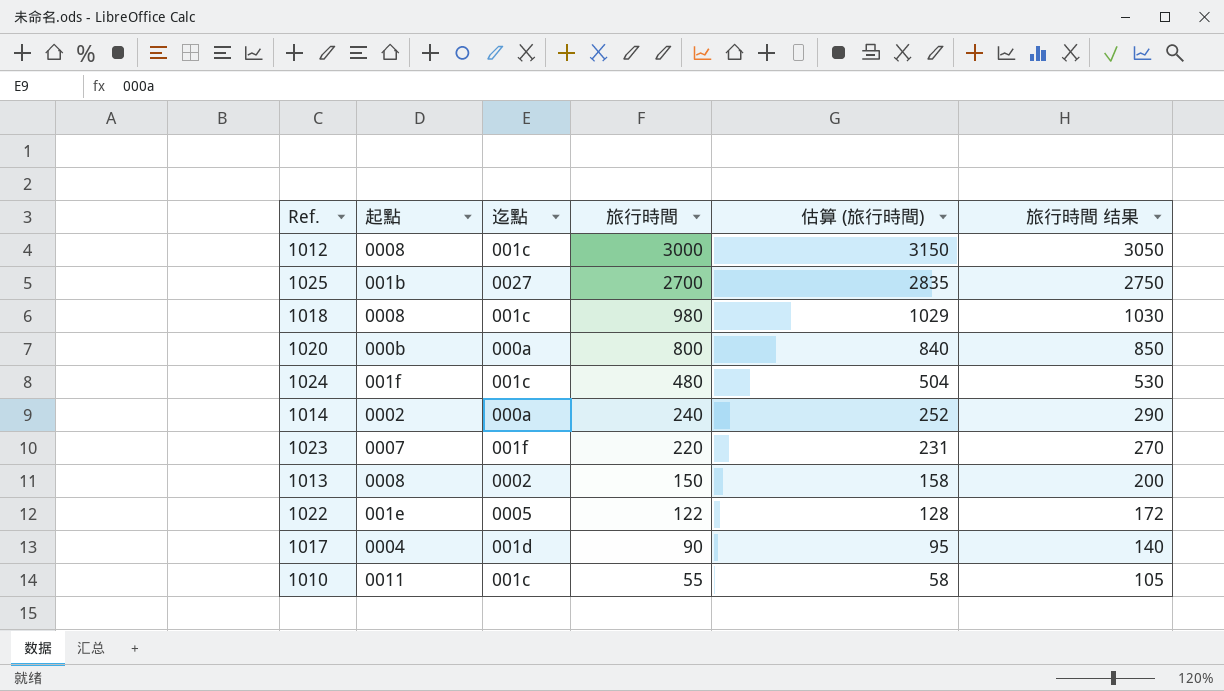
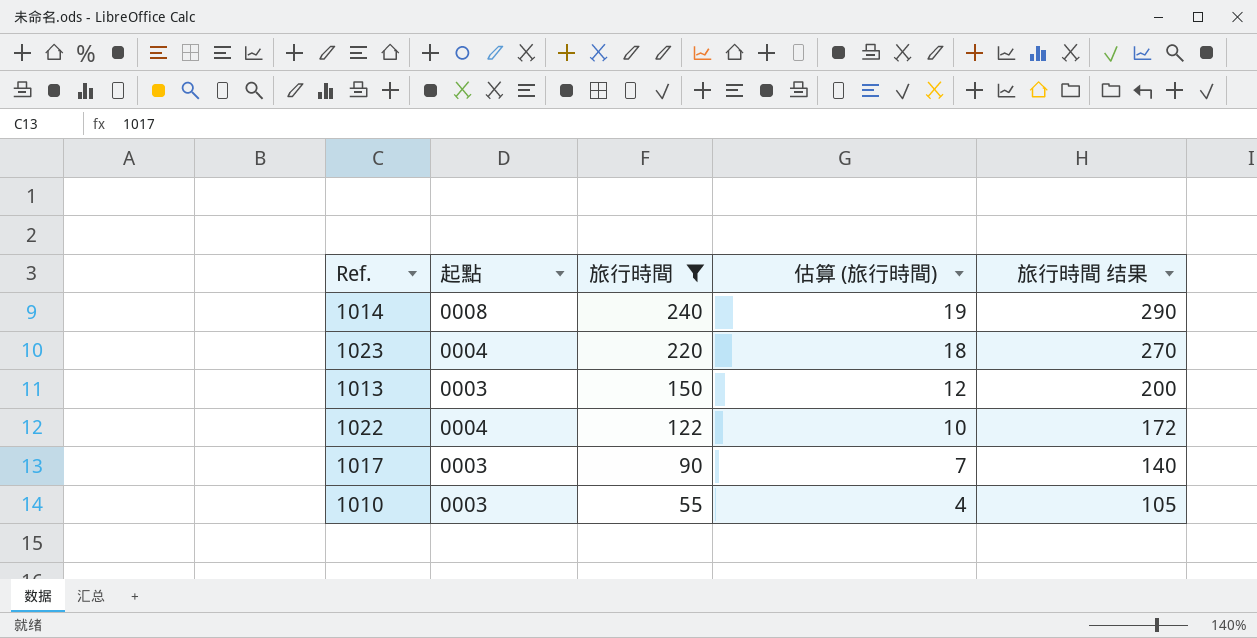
filter: none -> 旅行時間 <= 240
column 迄點 | position: 3 -> none
column 估算 (旅行時間) | formula: [旅行時間] * 1.05 -> [旅行時間] * 0.08
1014 | 起點: 0002 -> 0008
1023 | 起點: 0007 -> 0004
1013 | 起點: 0008 -> 0003
1022 | 起點: 001e -> 0004
1017 | 起點: 0004 -> 0003
1010 | 起點: 0011 -> 0003

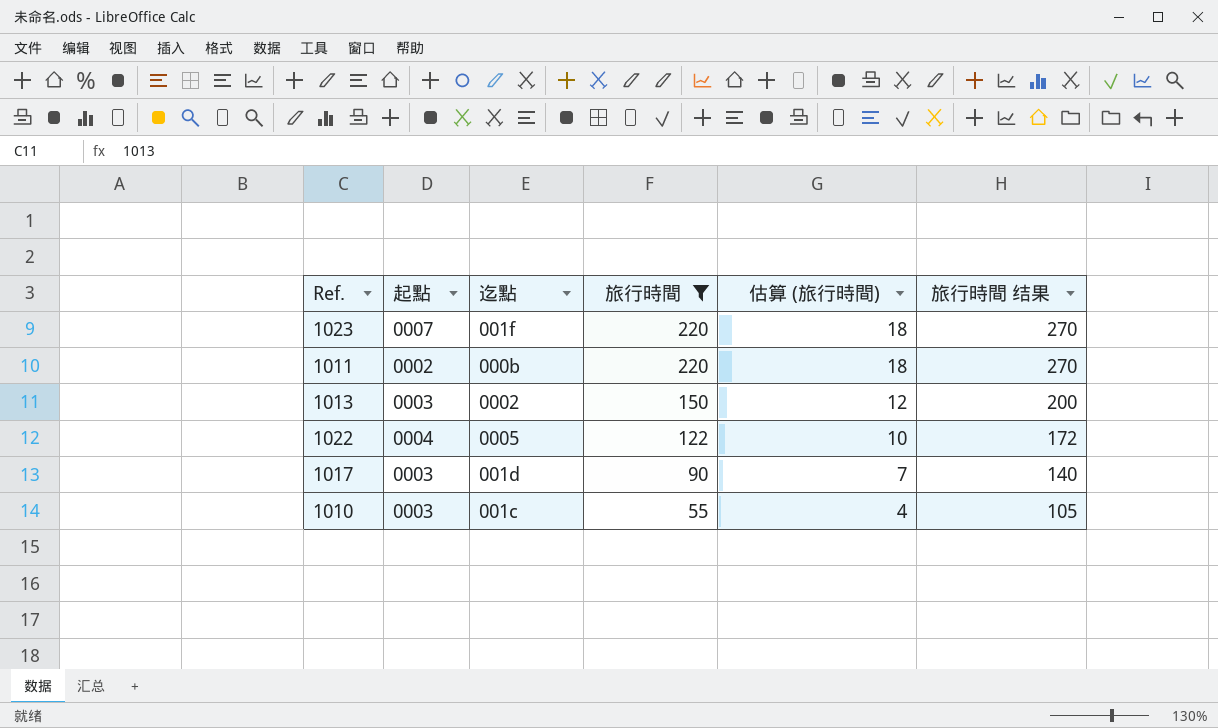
column 迄點 | position: none -> 3
row 1014: 0008 | 240 | 19 | 290 -> none
1023 | 起點: 0004 -> 0007
row 1011: none -> 0002 | 000b | 220 | 18 | 270

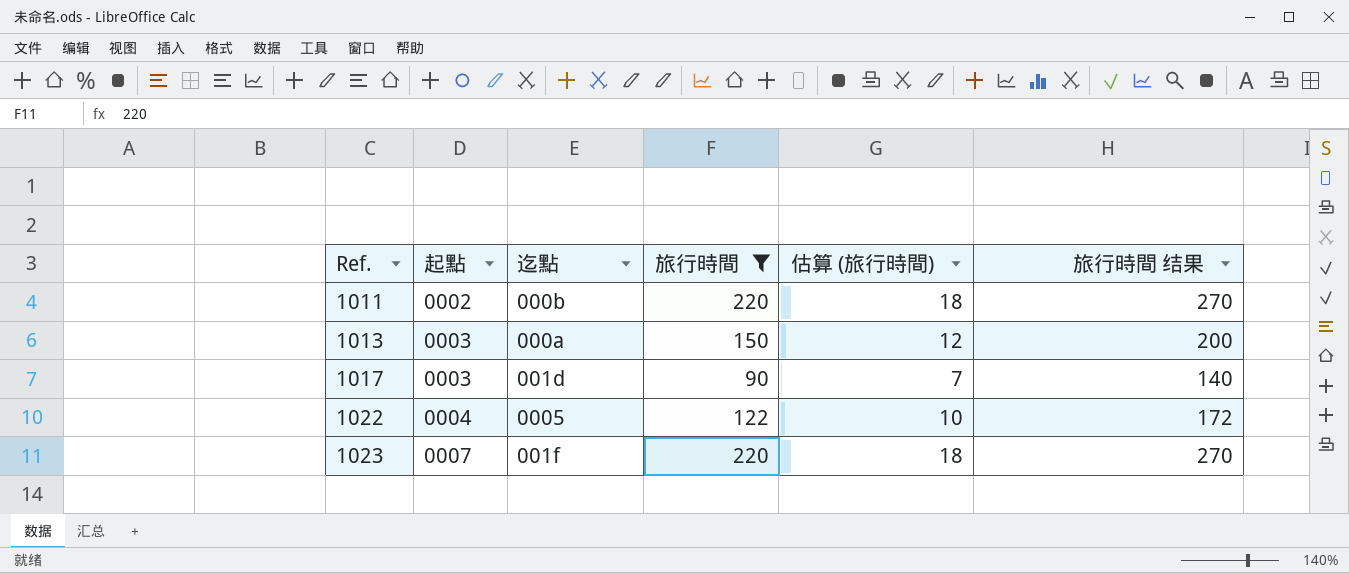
row order: 旅行時間 descending -> Ref. ascending
row 1010: 0003 | 001c | 55 | 4 | 105 -> none
1013 | 迄點: 0002 -> 000a

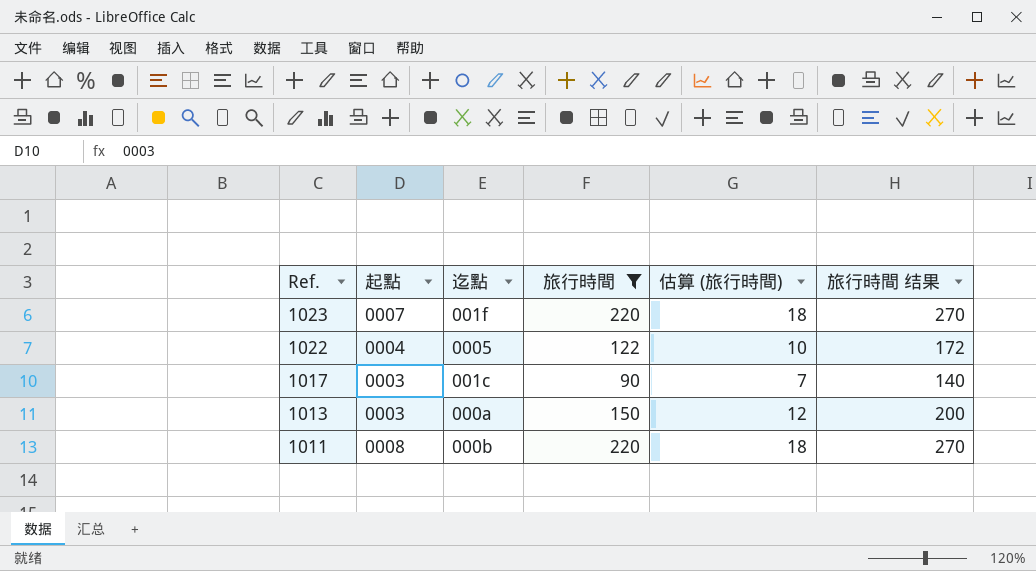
row order: Ref. ascending -> Ref. descending
1017 | 迄點: 001d -> 001c
1011 | 起點: 0002 -> 0008

